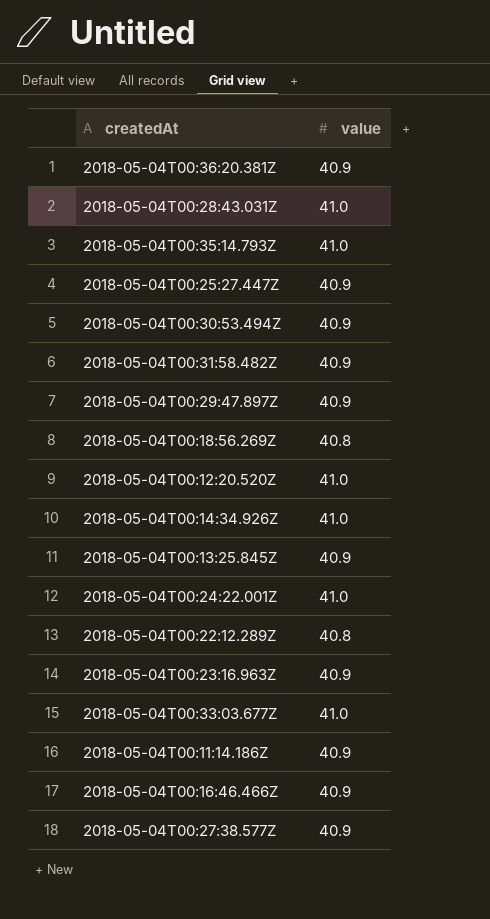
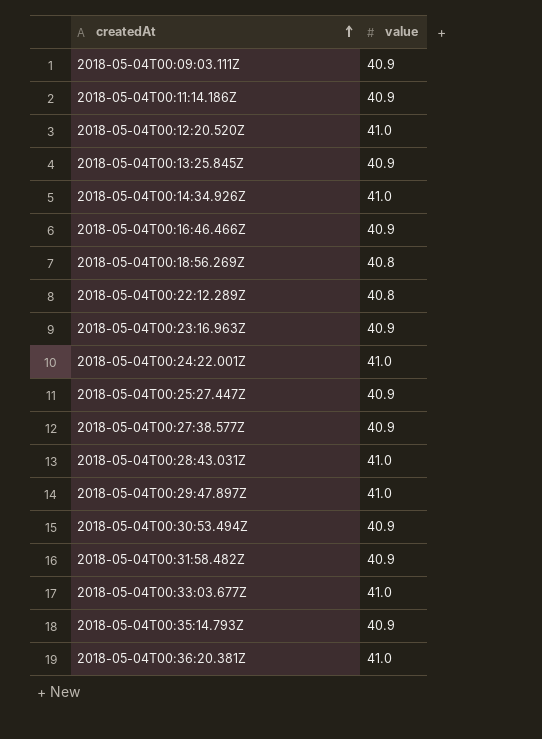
row order: none -> createdAt ascending
row 2018-05-04T00:09:03.111Z: none -> 40.9
2018-05-04T00:29:47.897Z | value: 40.9 -> 41.0
2018-05-04T00:35:14.793Z | value: 41.0 -> 40.9
2018-05-04T00:36:20.381Z | value: 40.9 -> 41.0

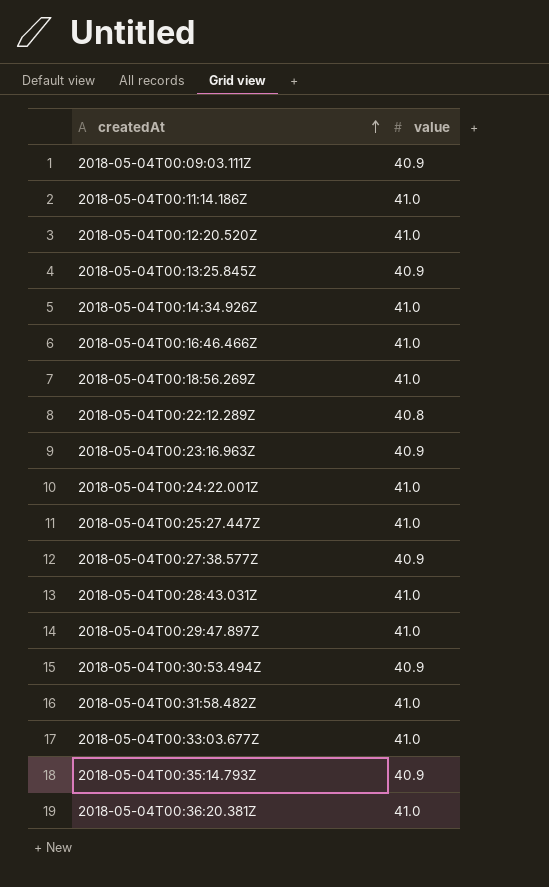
2018-05-04T00:11:14.186Z | value: 40.9 -> 41.0
2018-05-04T00:16:46.466Z | value: 40.9 -> 41.0
2018-05-04T00:18:56.269Z | value: 40.8 -> 41.0
2018-05-04T00:25:27.447Z | value: 40.9 -> 41.0
2018-05-04T00:31:58.482Z | value: 40.9 -> 41.0

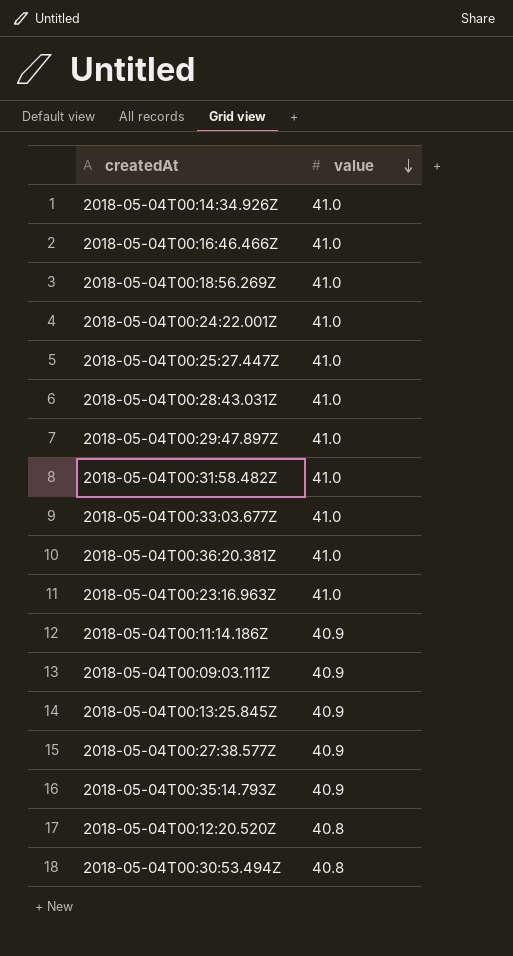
row order: createdAt ascending -> value descending
row 2018-05-04T00:22:12.289Z: 40.8 -> none
2018-05-04T00:23:16.963Z | value: 40.9 -> 41.0
2018-05-04T00:11:14.186Z | value: 41.0 -> 40.9
2018-05-04T00:12:20.520Z | value: 41.0 -> 40.8
2018-05-04T00:30:53.494Z | value: 40.9 -> 40.8

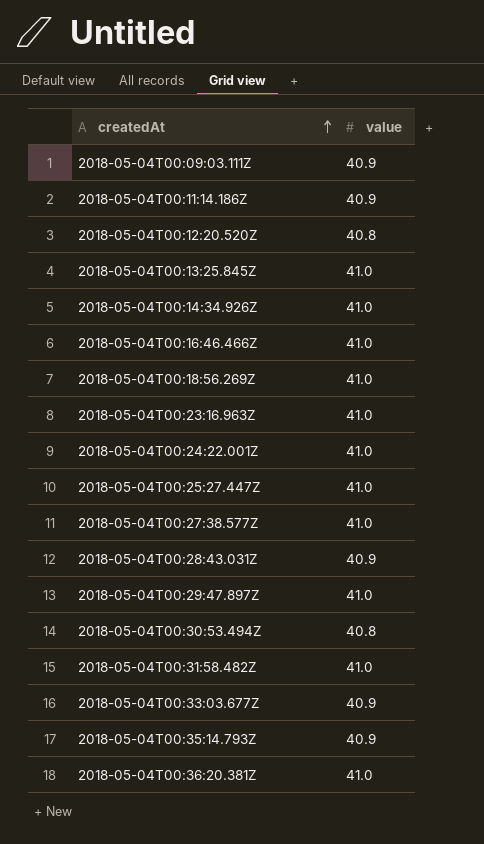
row order: value descending -> createdAt ascending
2018-05-04T00:13:25.845Z | value: 40.9 -> 41.0
2018-05-04T00:27:38.577Z | value: 40.9 -> 41.0
2018-05-04T00:28:43.031Z | value: 41.0 -> 40.9
2018-05-04T00:33:03.677Z | value: 41.0 -> 40.9

